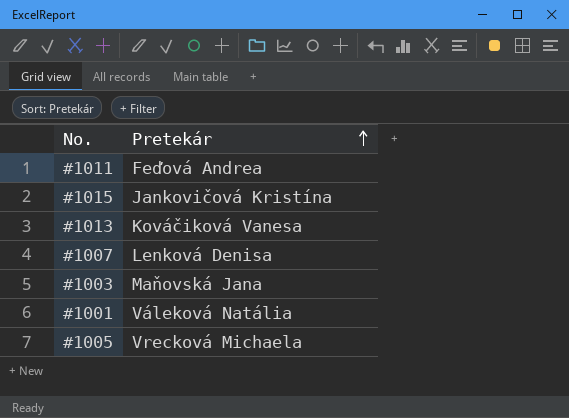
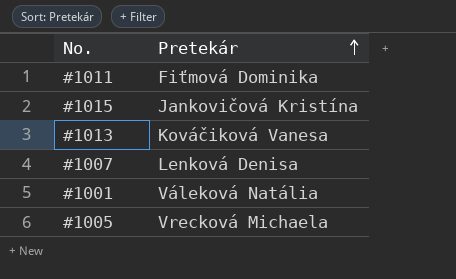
row #1003: Maňovská Jana -> none
#1011 | Pretekár: Feďová Andrea -> Fiťmová Dominika

